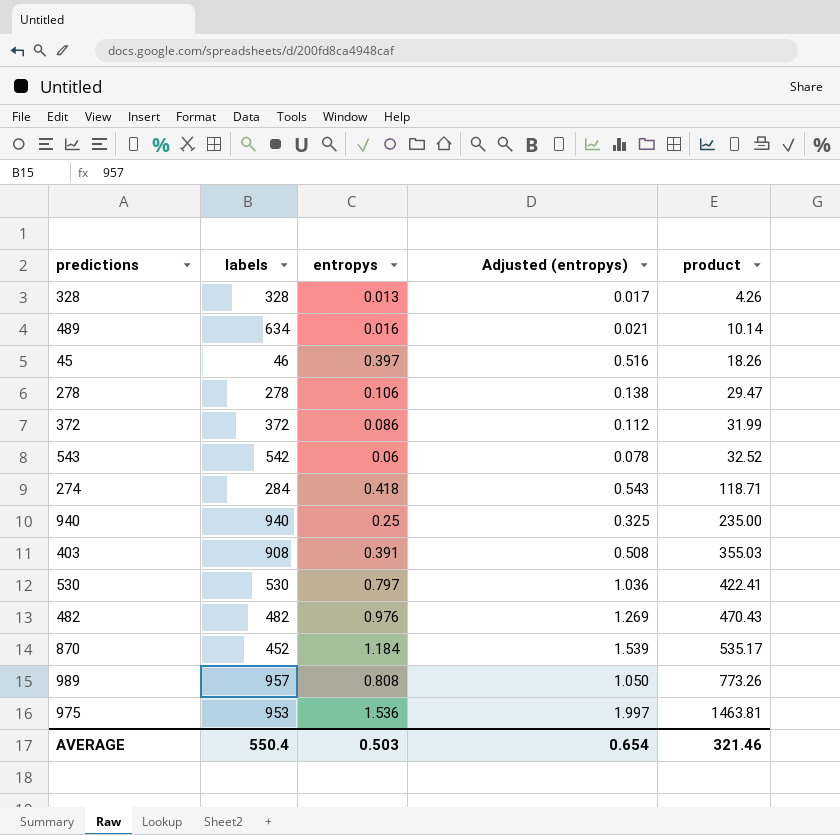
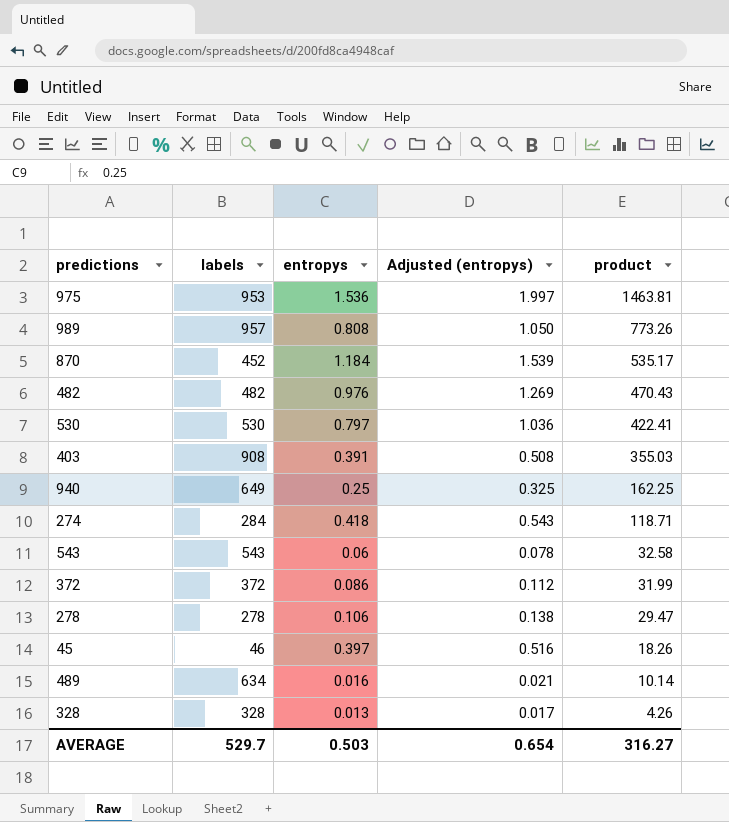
row order: product ascending -> product descending
940 | labels: 940 -> 649
940 | product: 235.00 -> 162.25
543 | labels: 542 -> 543
543 | product: 32.52 -> 32.58
AVERAGE | labels: 550.4 -> 529.7
AVERAGE | product: 321.46 -> 316.27

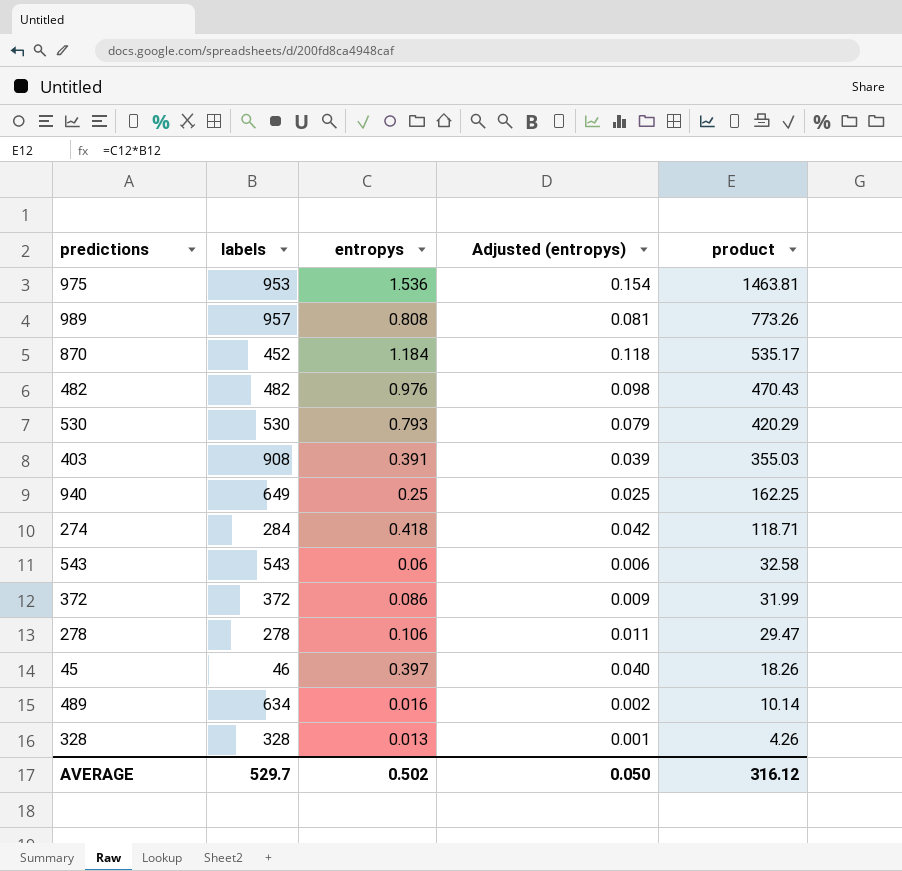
column Adjusted (entropys) | formula: [entropys] * 1.3 -> [entropys] * 0.1
530 | entropys: 0.797 -> 0.793
530 | product: 422.41 -> 420.29
AVERAGE | entropys: 0.503 -> 0.502
AVERAGE | Adjusted (entropys): 0.654 -> 0.050
AVERAGE | product: 316.27 -> 316.12

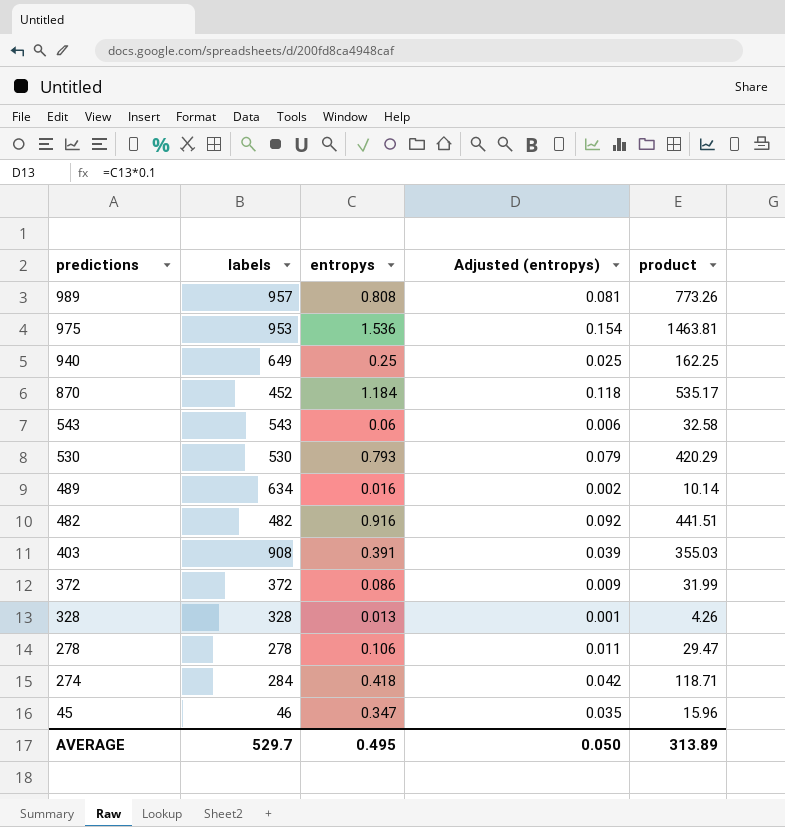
row order: product descending -> predictions descending
482 | entropys: 0.976 -> 0.916
482 | Adjusted (entropys): 0.098 -> 0.092
482 | product: 470.43 -> 441.51
45 | entropys: 0.397 -> 0.347
45 | Adjusted (entropys): 0.040 -> 0.035
45 | product: 18.26 -> 15.96
AVERAGE | entropys: 0.502 -> 0.495
AVERAGE | product: 316.12 -> 313.89

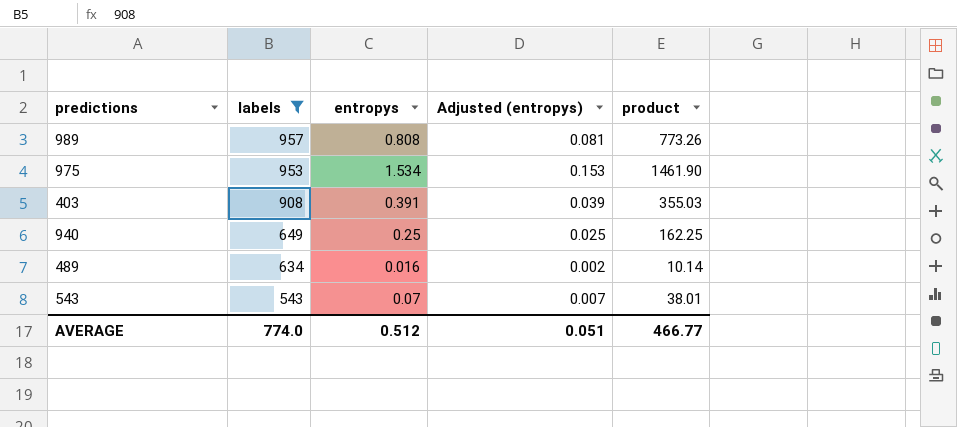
filter: none -> labels >= 543
row order: predictions descending -> labels descending
975 | entropys: 1.536 -> 1.534
975 | Adjusted (entropys): 0.154 -> 0.153
975 | product: 1463.81 -> 1461.90
543 | entropys: 0.06 -> 0.07
543 | Adjusted (entropys): 0.006 -> 0.007
543 | product: 32.58 -> 38.01
AVERAGE | labels: 529.7 -> 774.0
AVERAGE | entropys: 0.495 -> 0.512
AVERAGE | Adjusted (entropys): 0.050 -> 0.051
AVERAGE | product: 313.89 -> 466.77

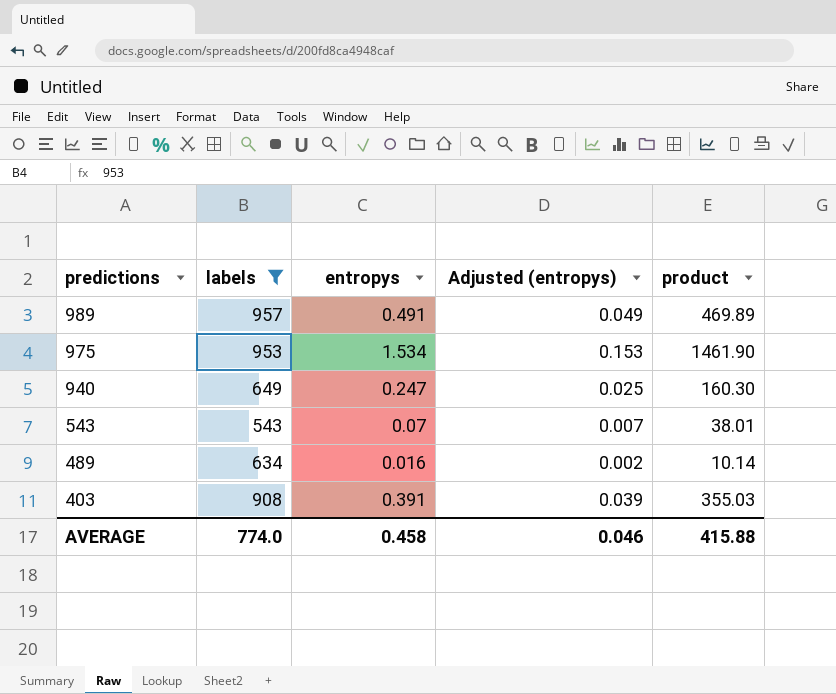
row order: labels descending -> predictions descending
989 | entropys: 0.808 -> 0.491
989 | Adjusted (entropys): 0.081 -> 0.049
989 | product: 773.26 -> 469.89
940 | entropys: 0.25 -> 0.247
940 | product: 162.25 -> 160.30
AVERAGE | entropys: 0.512 -> 0.458
AVERAGE | Adjusted (entropys): 0.051 -> 0.046
AVERAGE | product: 466.77 -> 415.88

